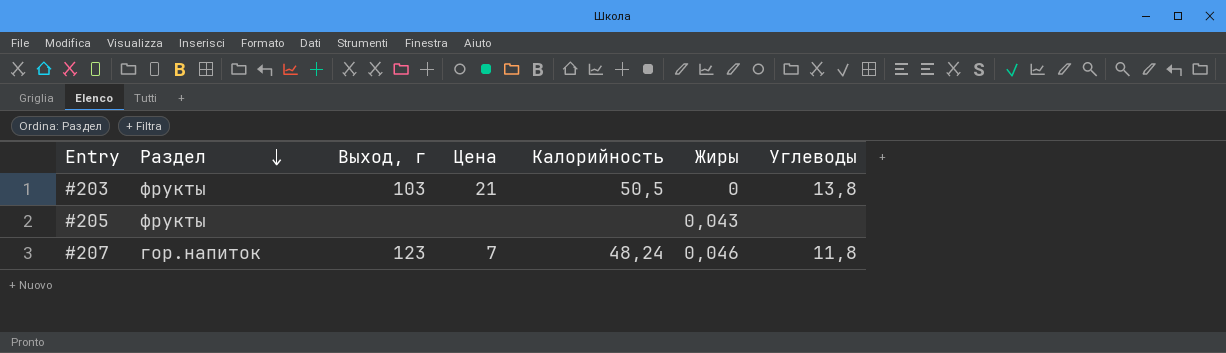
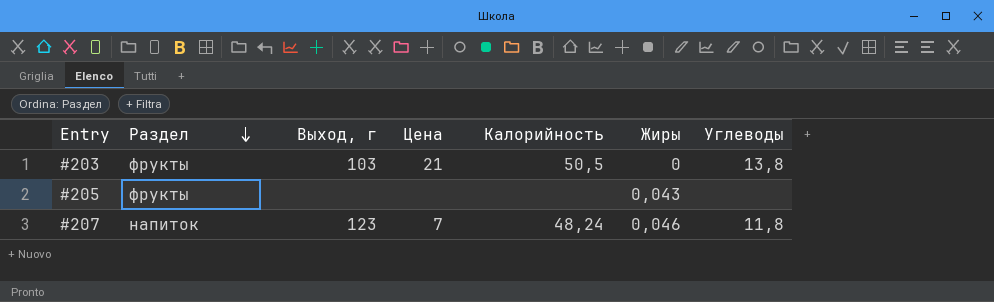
#207 | Раздел: гор.напиток -> напиток

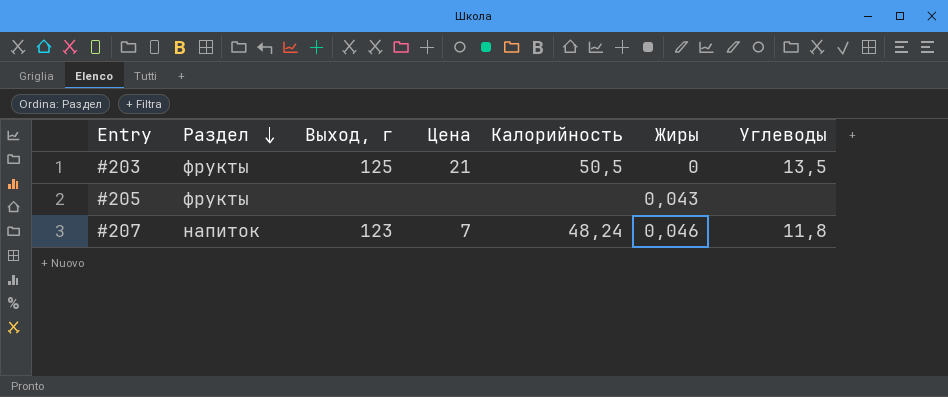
#203 | Выход, г: 103 -> 125
#203 | Углеводы: 13,8 -> 13,5

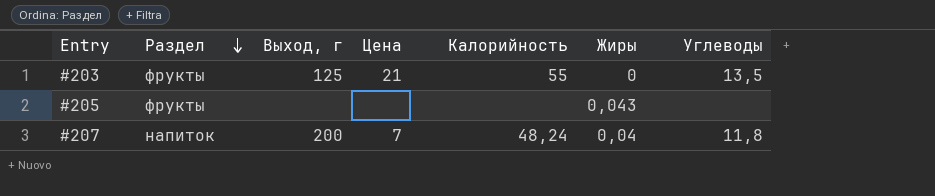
#203 | Калорийность: 50,5 -> 55
#207 | Выход, г: 123 -> 200
#207 | Жиры: 0,046 -> 0,04

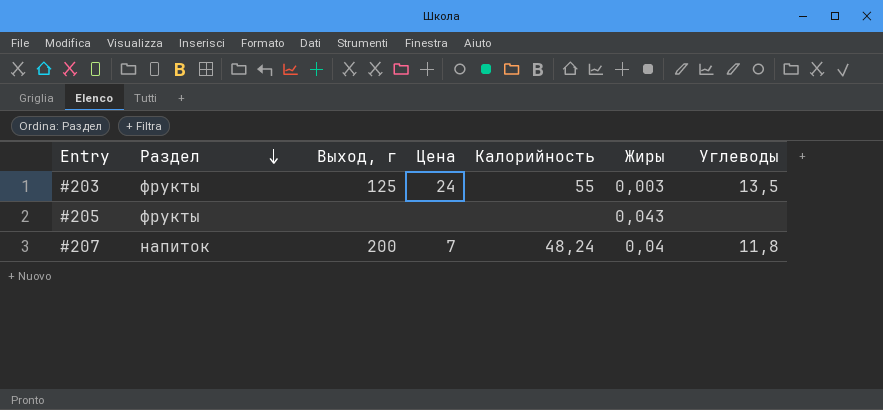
#203 | Цена: 21 -> 24
#203 | Жиры: 0 -> 0,003

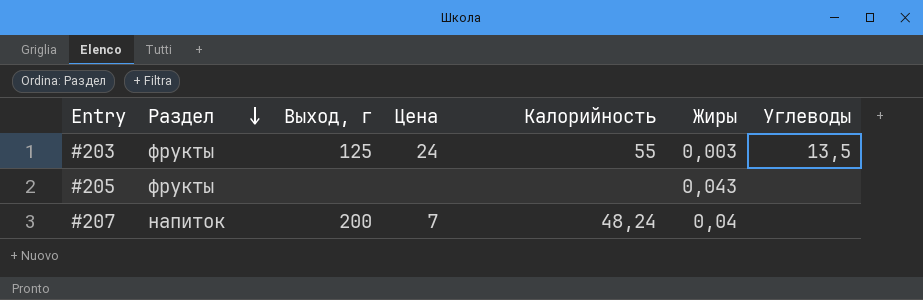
#207 | Углеводы: 11,8 -> none

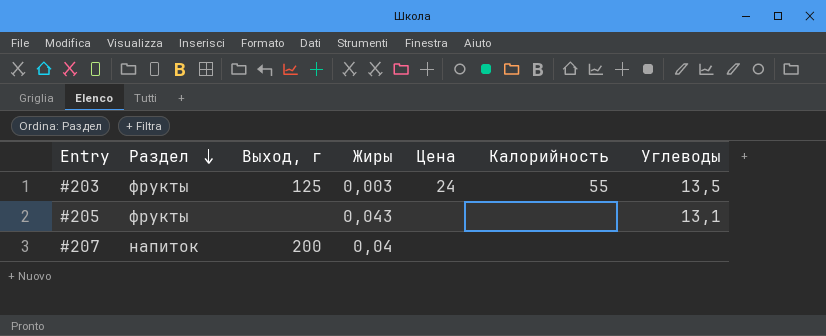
column Жиры | position: 6 -> 4
#205 | Углеводы: none -> 13,1
#207 | Цена: 7 -> none
#207 | Калорийность: 48,24 -> none

